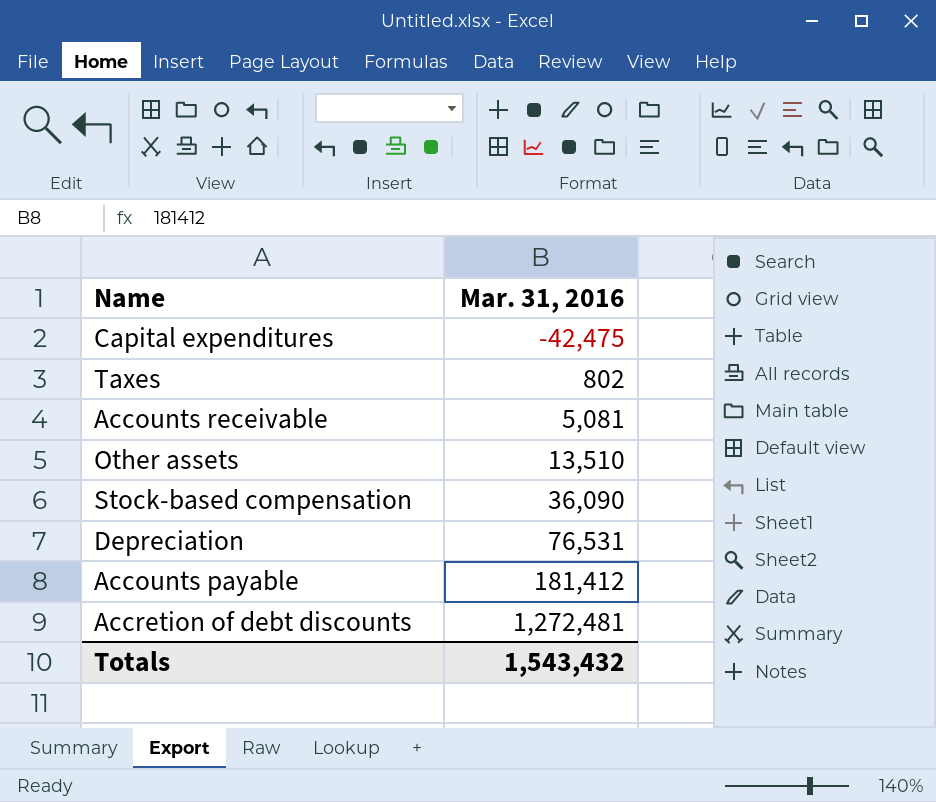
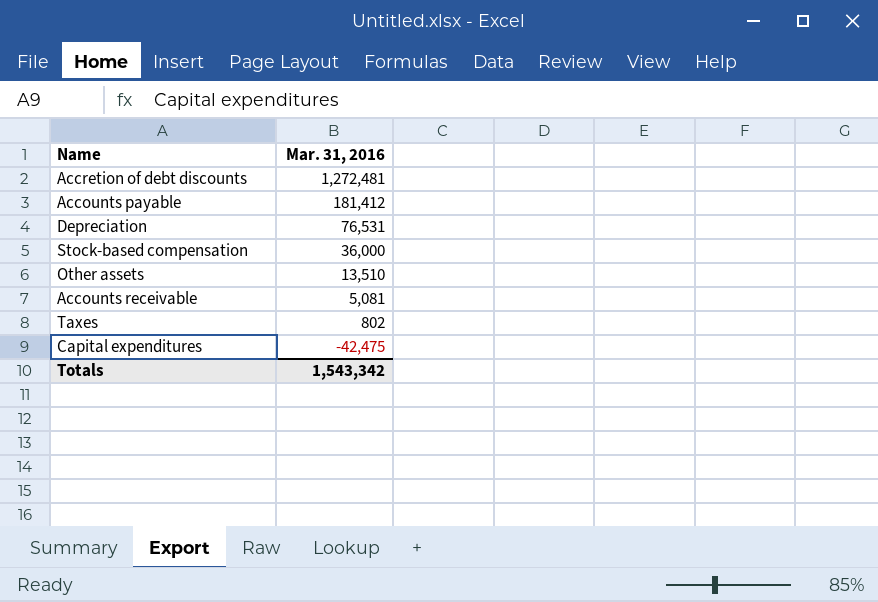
row order: Mar. 31, 2016 ascending -> Mar. 31, 2016 descending
Stock-based compensation | Mar. 31, 2016: 36,090 -> 36,000
Totals | Mar. 31, 2016: 1,543,432 -> 1,543,342

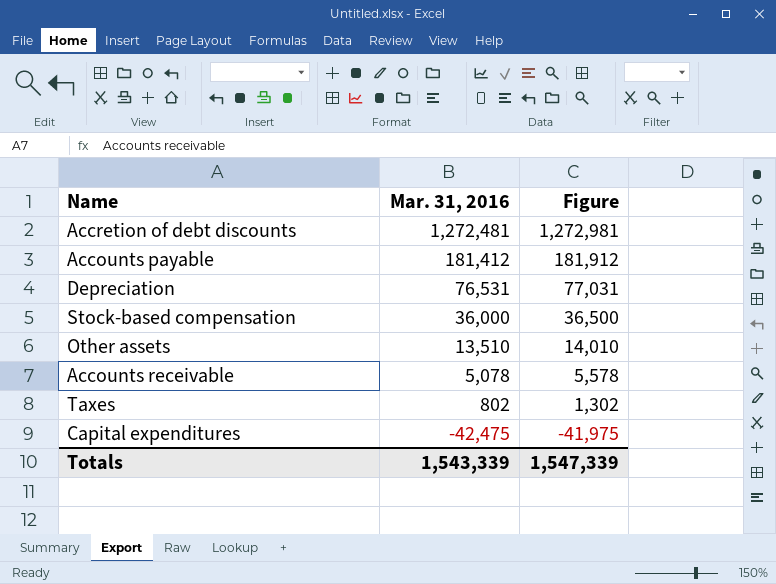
column Figure | formula: none -> [Mar. 31, 2016] + 500
Accounts receivable | Mar. 31, 2016: 5,081 -> 5,078
Totals | Mar. 31, 2016: 1,543,342 -> 1,543,339

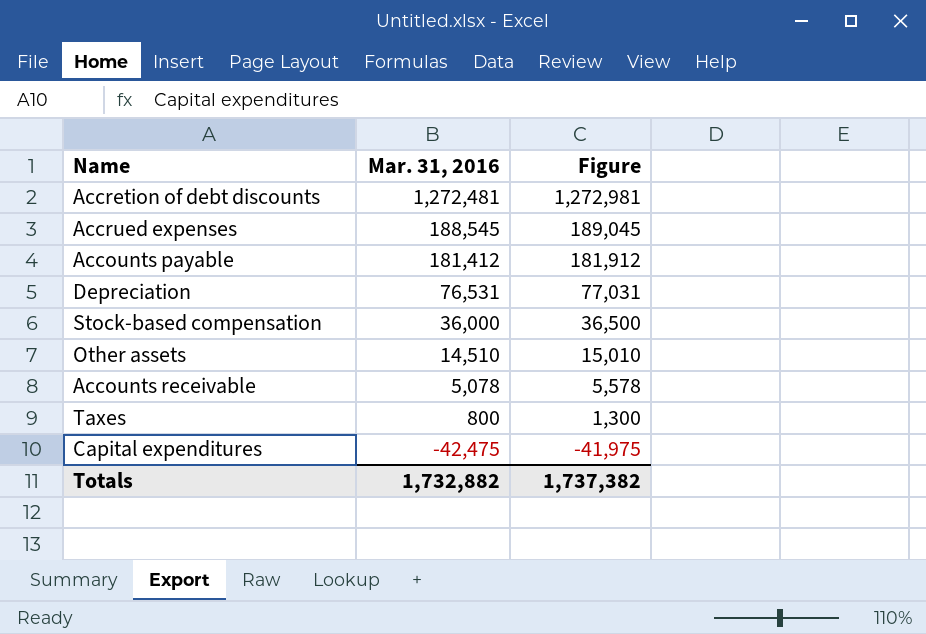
row Accrued expenses: none -> 188,545 | 189,045
Other assets | Mar. 31, 2016: 13,510 -> 14,510
Other assets | Figure: 14,010 -> 15,010
Taxes | Mar. 31, 2016: 802 -> 800
Taxes | Figure: 1,302 -> 1,300
Totals | Mar. 31, 2016: 1,543,339 -> 1,732,882
Totals | Figure: 1,547,339 -> 1,737,382

